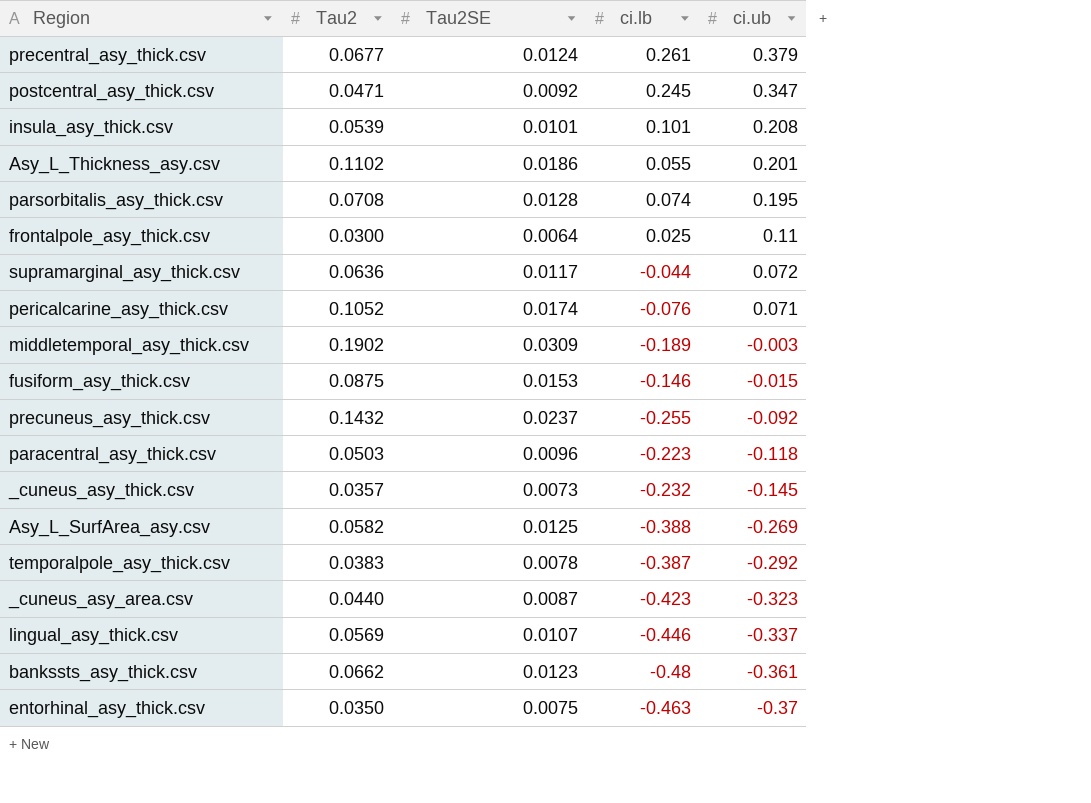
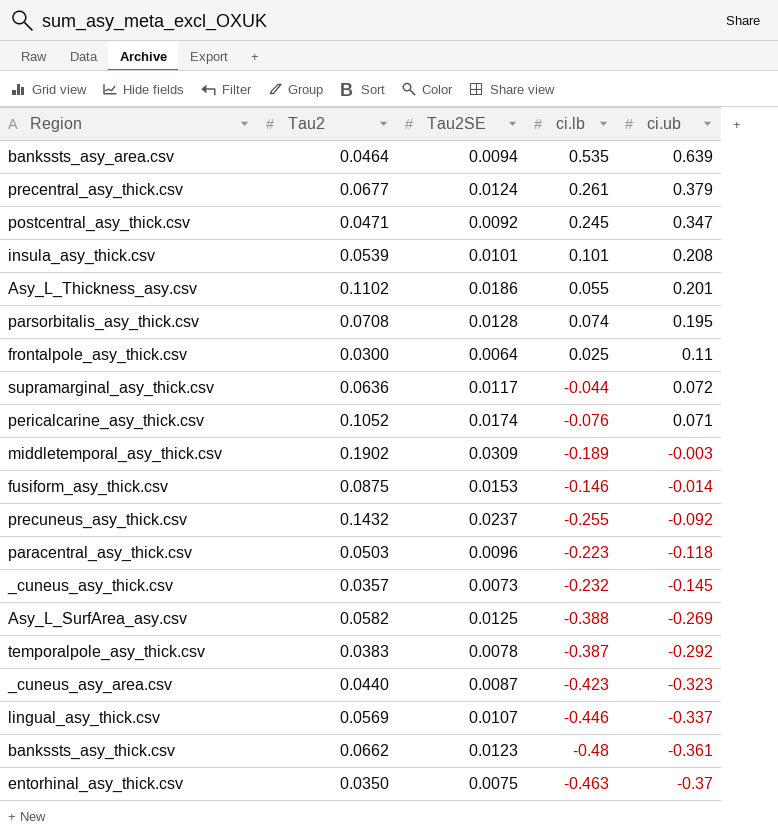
row bankssts_asy_area.csv: none -> 0.0464 | 0.0094 | 0.535 | 0.639
fusiform_asy_thick.csv | ci.ub: -0.015 -> -0.014

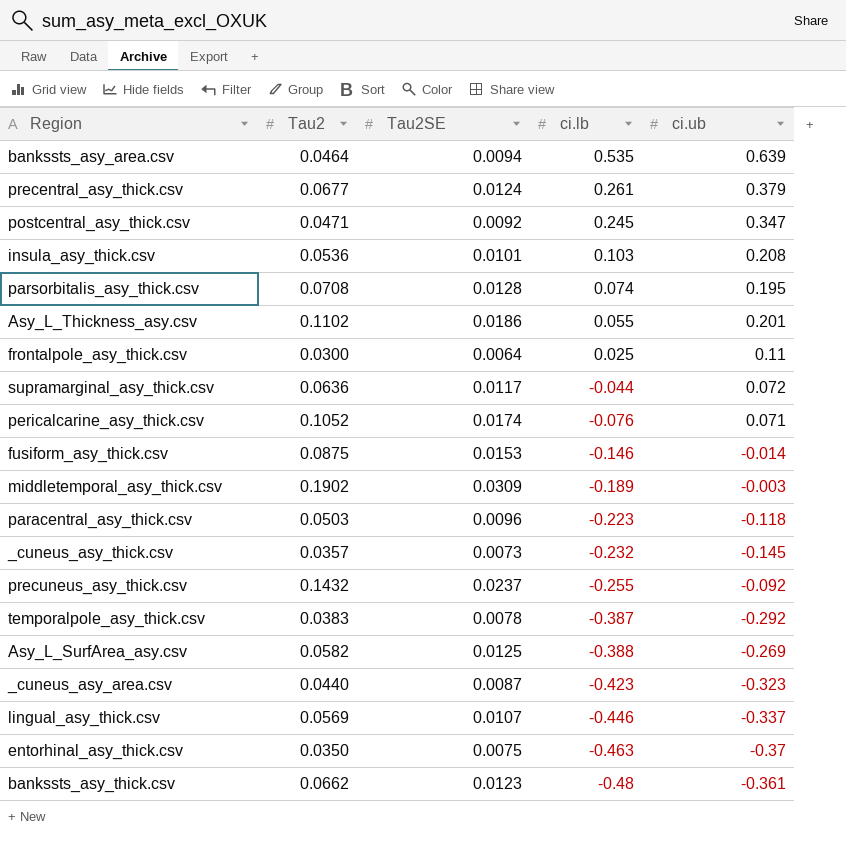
row order: ci.ub descending -> ci.lb descending
insula_asy_thick.csv | Tau2: 0.0539 -> 0.0536
insula_asy_thick.csv | ci.lb: 0.101 -> 0.103

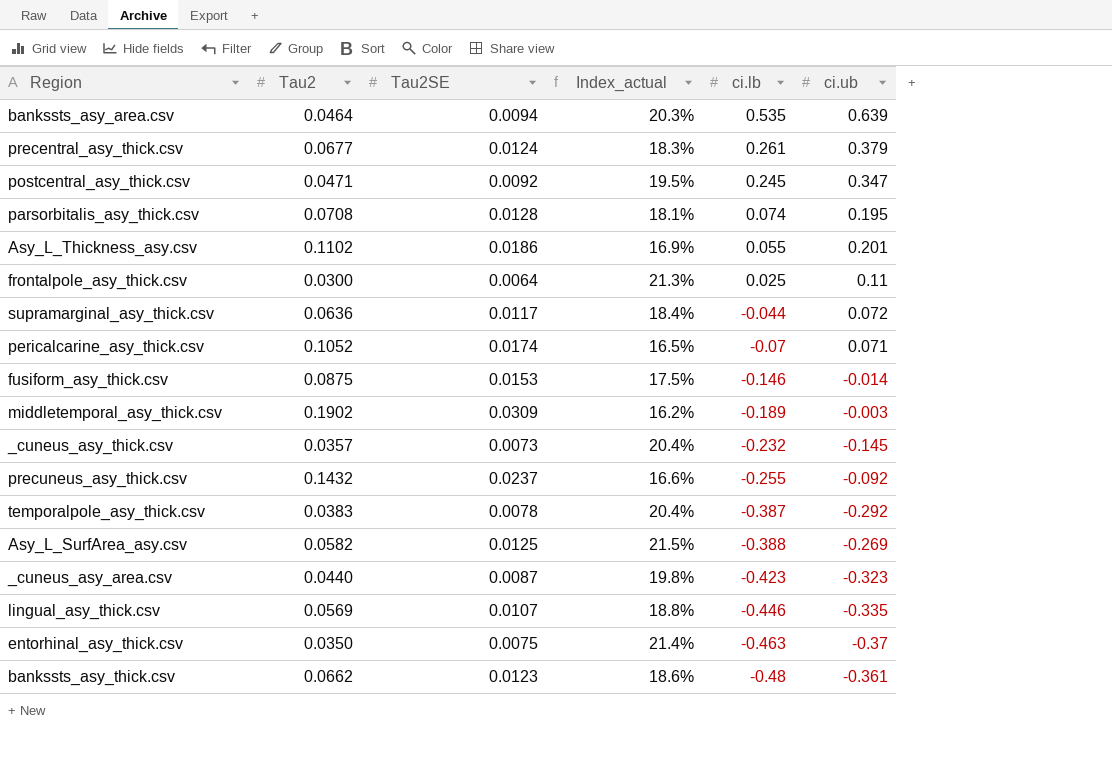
column Index_actual | formula: none -> [Tau2SE] / [Tau2]
row insula_asy_thick.csv: 0.0536 | 0.0101 | 0.103 | 0.208 -> none
row paracentral_asy_thick.csv: 0.0503 | 0.0096 | -0.223 | -0.118 -> none
pericalcarine_asy_thick.csv | ci.lb: -0.076 -> -0.07
lingual_asy_thick.csv | ci.ub: -0.337 -> -0.335

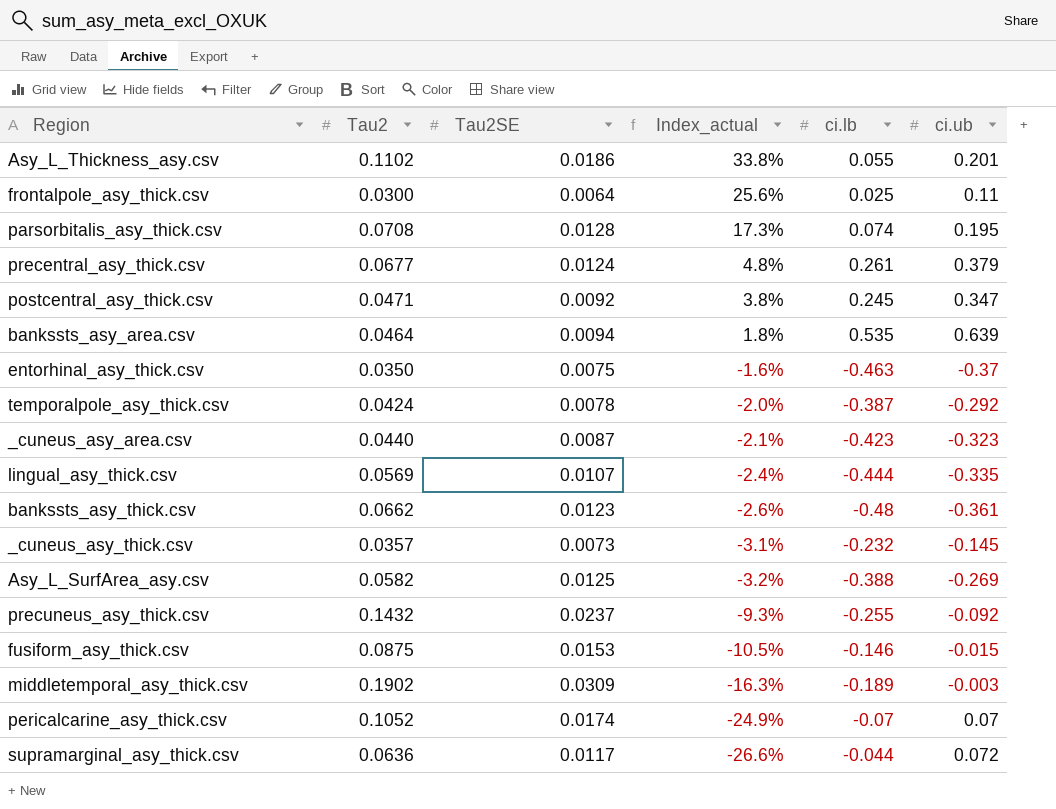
row order: ci.lb descending -> Index_actual descending
column Index_actual | formula: [Tau2SE] / [Tau2] -> [Tau2SE] / [ci.lb]
temporalpole_asy_thick.csv | Tau2: 0.0383 -> 0.0424
lingual_asy_thick.csv | ci.lb: -0.446 -> -0.444
fusiform_asy_thick.csv | ci.ub: -0.014 -> -0.015
pericalcarine_asy_thick.csv | ci.ub: 0.071 -> 0.07

